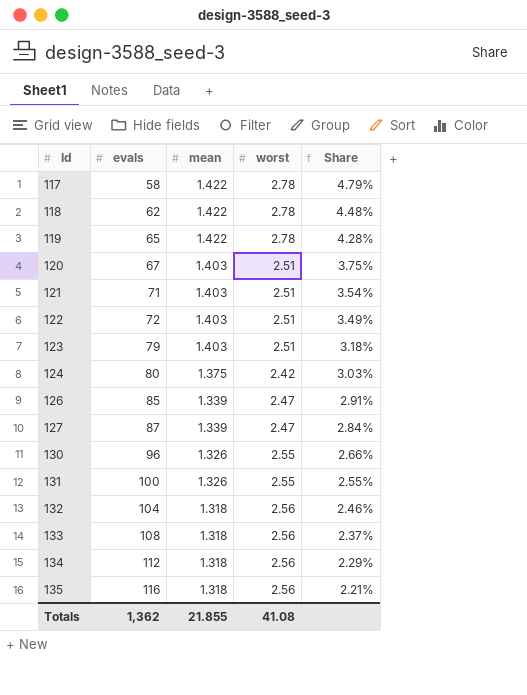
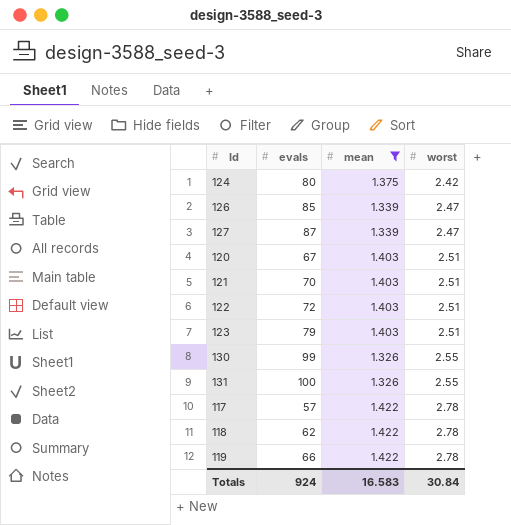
filter: none -> mean != 1.318
row order: Id ascending -> worst ascending
column Share | formula: [worst] / [evals] -> none
121 | evals: 71 -> 70
130 | evals: 96 -> 99
117 | evals: 58 -> 57
119 | evals: 65 -> 66
Totals | evals: 1,362 -> 924
Totals | mean: 21.855 -> 16.583
Totals | worst: 41.08 -> 30.84

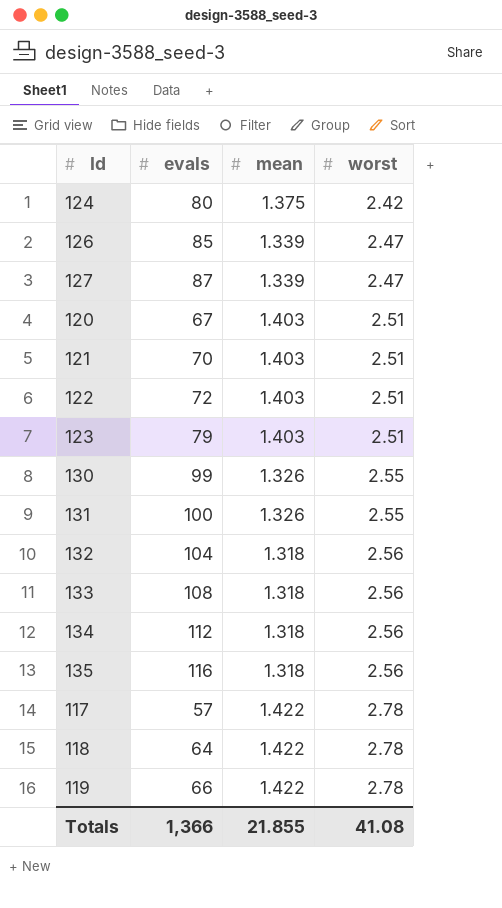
filter: mean != 1.318 -> none
118 | evals: 62 -> 64
Totals | evals: 924 -> 1,366
Totals | mean: 16.583 -> 21.855
Totals | worst: 30.84 -> 41.08

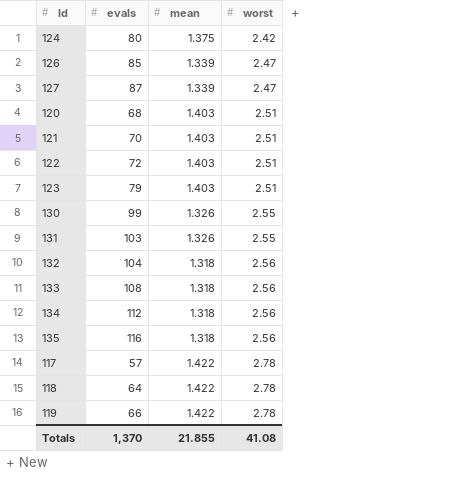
120 | evals: 67 -> 68
131 | evals: 100 -> 103
Totals | evals: 1,366 -> 1,370

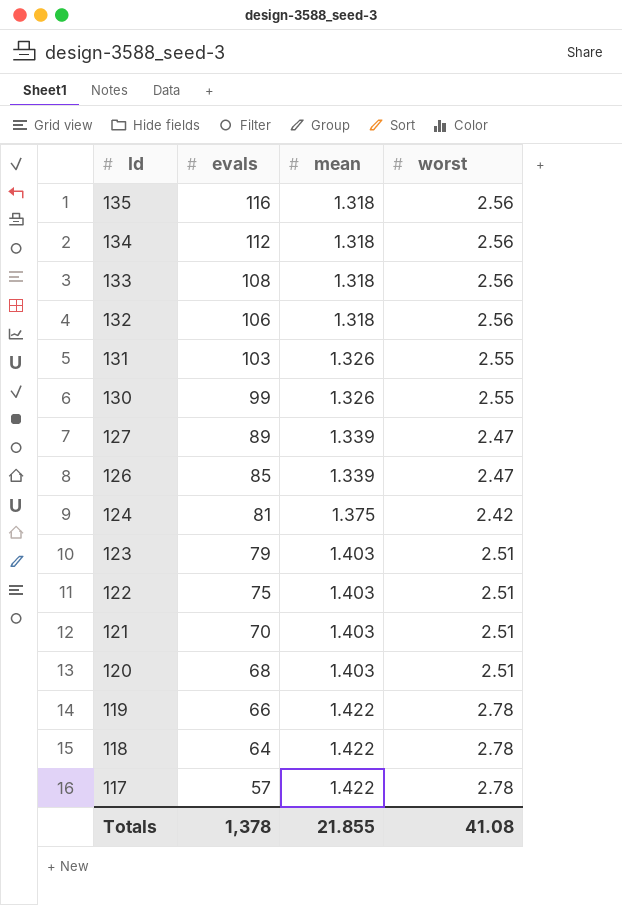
row order: worst ascending -> Id descending
132 | evals: 104 -> 106
127 | evals: 87 -> 89
124 | evals: 80 -> 81
122 | evals: 72 -> 75
Totals | evals: 1,370 -> 1,378

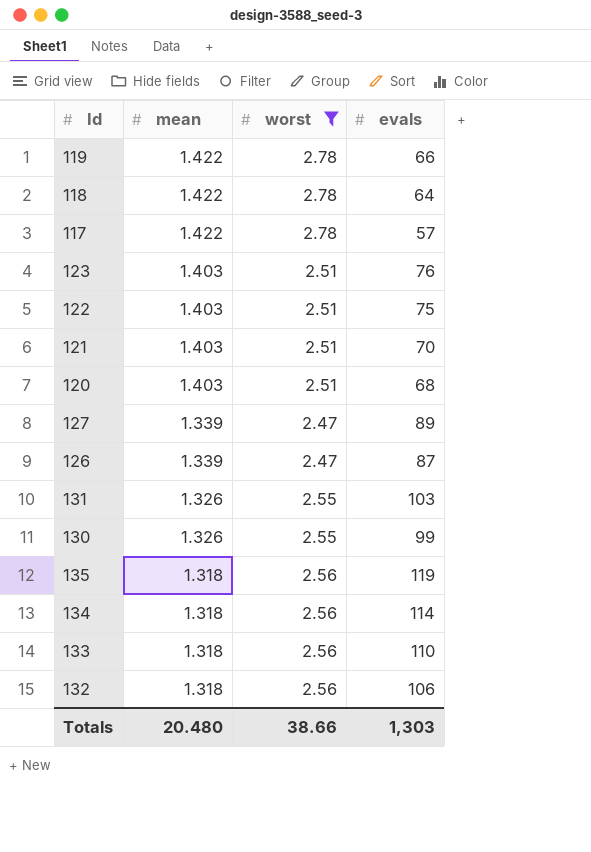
filter: none -> worst != 2.42
row order: Id descending -> mean descending
column evals | position: 2 -> 4
123 | evals: 79 -> 76
126 | evals: 85 -> 87
135 | evals: 116 -> 119
134 | evals: 112 -> 114
133 | evals: 108 -> 110
Totals | mean: 21.855 -> 20.480
Totals | worst: 41.08 -> 38.66
Totals | evals: 1,378 -> 1,303

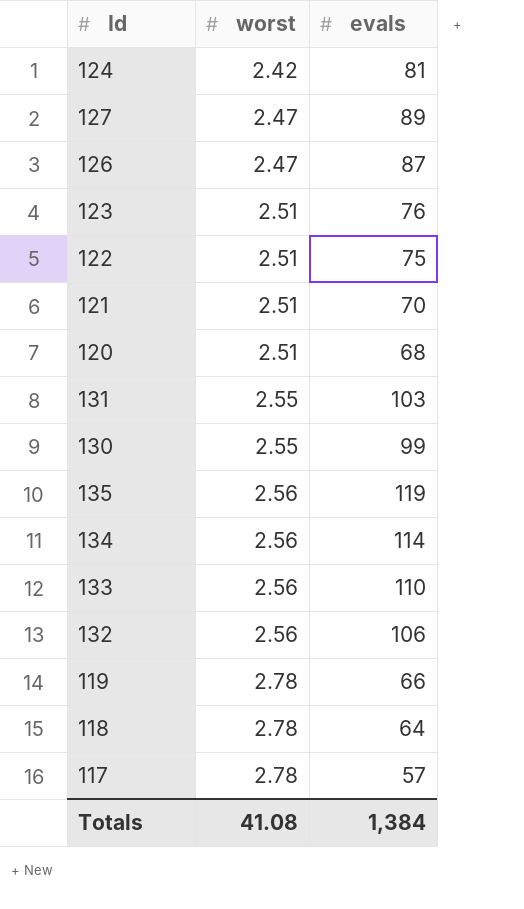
filter: worst != 2.42 -> none
row order: mean descending -> worst ascending
column mean | position: 2 -> none
Totals | worst: 38.66 -> 41.08
Totals | evals: 1,303 -> 1,384

